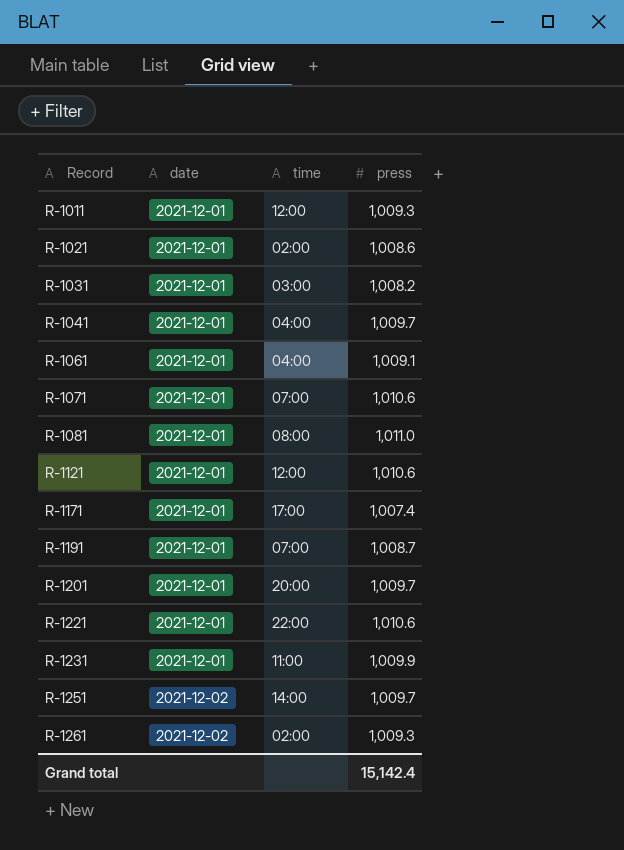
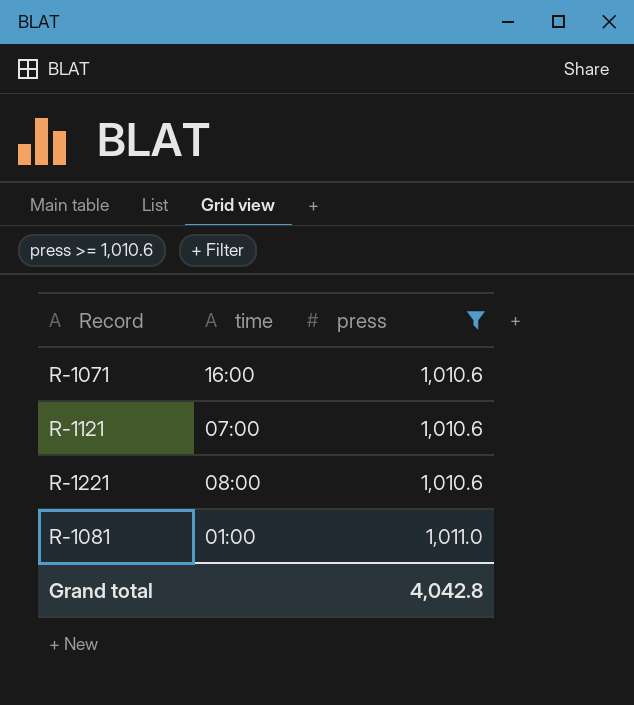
filter: none -> press >= 1,010.6
row order: Record ascending -> press ascending
column date | position: 2 -> none
R-1071 | time: 07:00 -> 16:00
R-1121 | time: 12:00 -> 07:00
R-1221 | time: 22:00 -> 08:00
R-1081 | time: 08:00 -> 01:00
Grand total | press: 15,142.4 -> 4,042.8

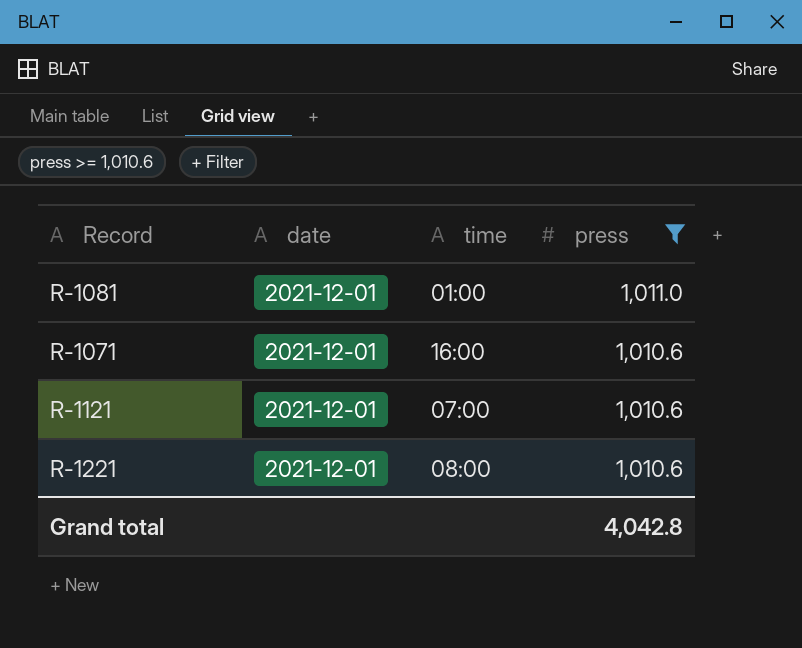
row order: press ascending -> press descending
column date | position: none -> 2

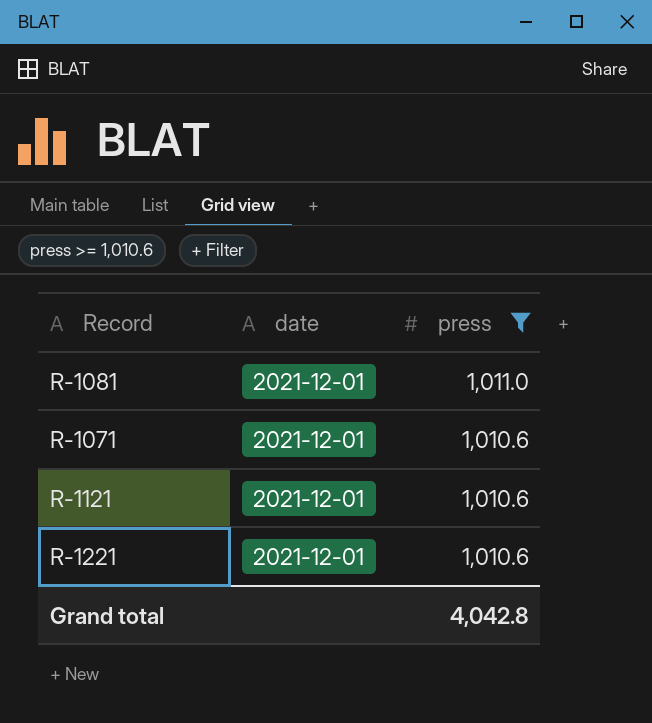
column time | position: 3 -> none

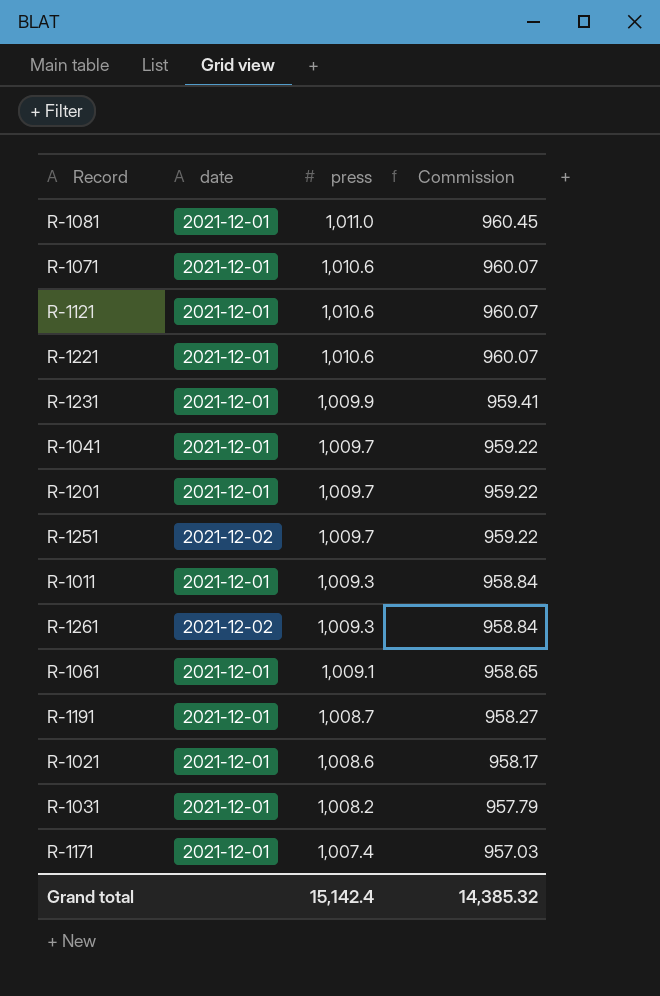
filter: press >= 1,010.6 -> none
column Commission | formula: none -> [press] * 0.95
Grand total | press: 4,042.8 -> 15,142.4

